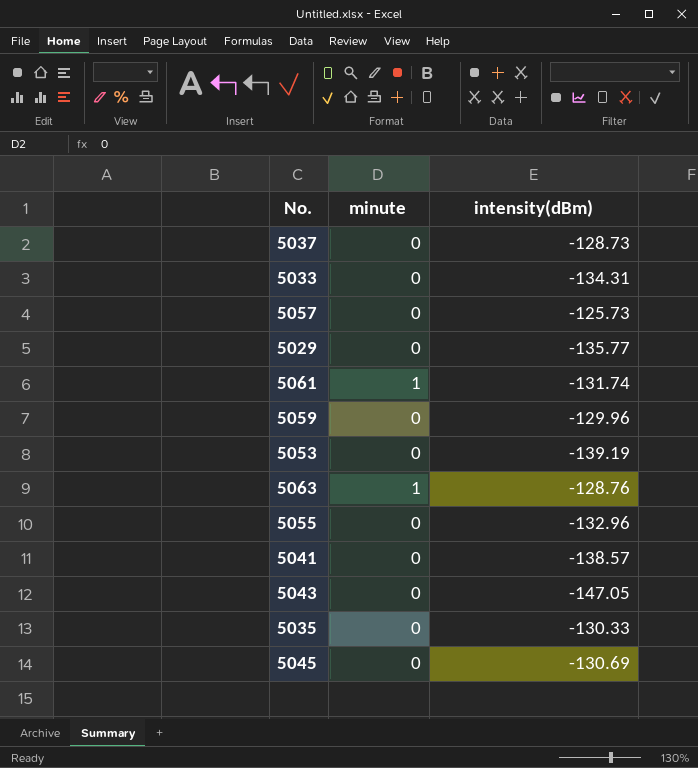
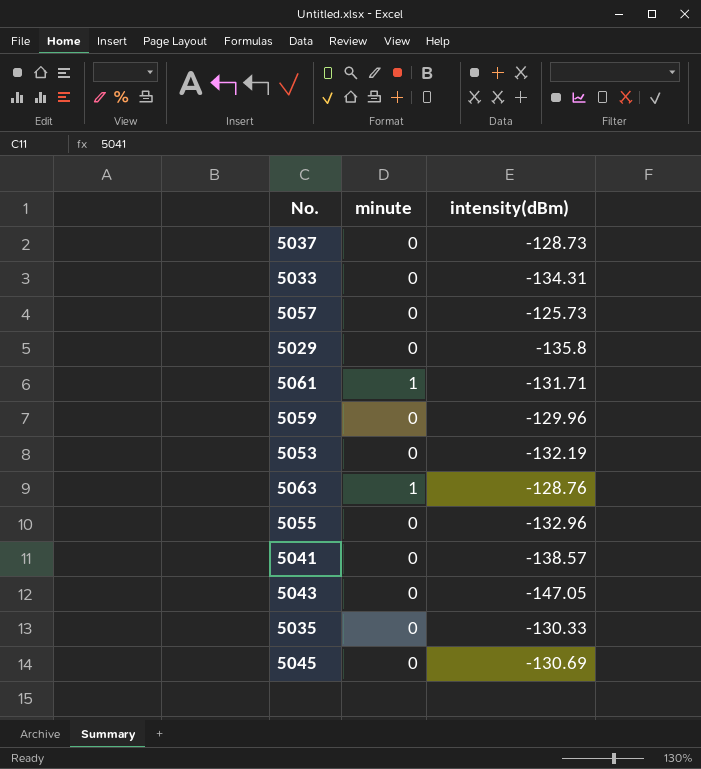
5029 | intensity(dBm): -135.77 -> -135.8
5061 | intensity(dBm): -131.74 -> -131.71
5053 | intensity(dBm): -139.19 -> -132.19

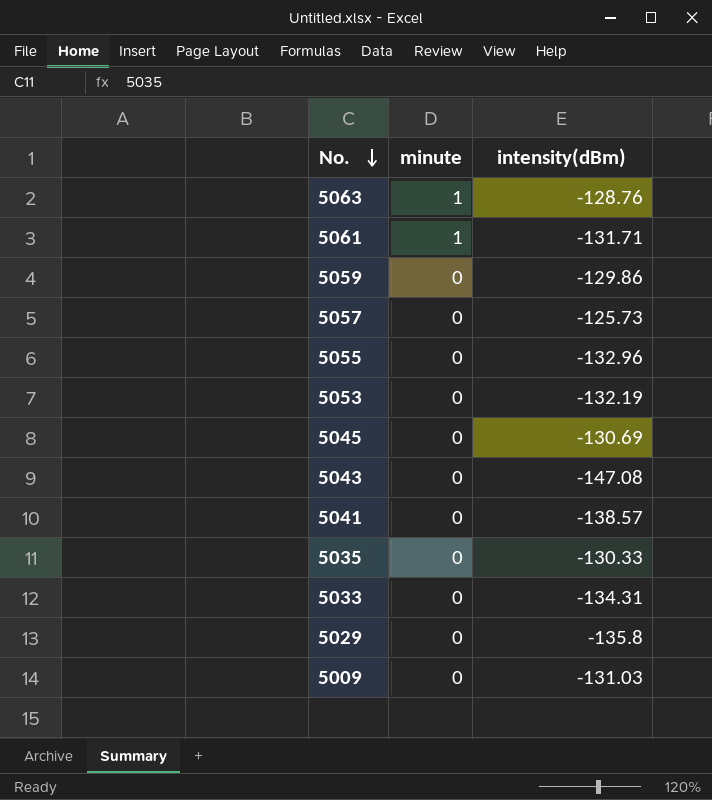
row order: none -> No. descending
row 5037: 0 | -128.73 -> none
5059 | intensity(dBm): -129.96 -> -129.86
5043 | intensity(dBm): -147.05 -> -147.08
row 5009: none -> 0 | -131.03

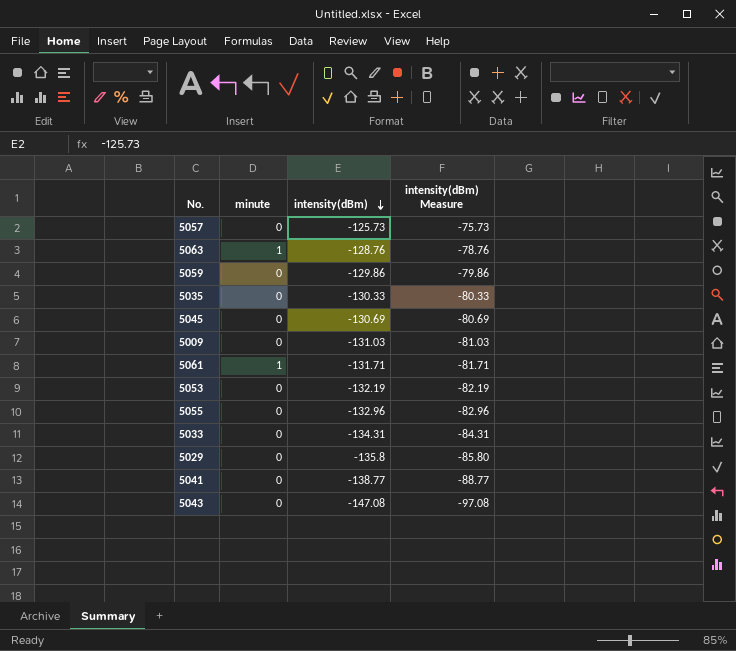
row order: No. descending -> intensity(dBm) descending
column intensity(dBm) Measure | formula: none -> [intensity(dBm)] + 50
5041 | intensity(dBm): -138.57 -> -138.77

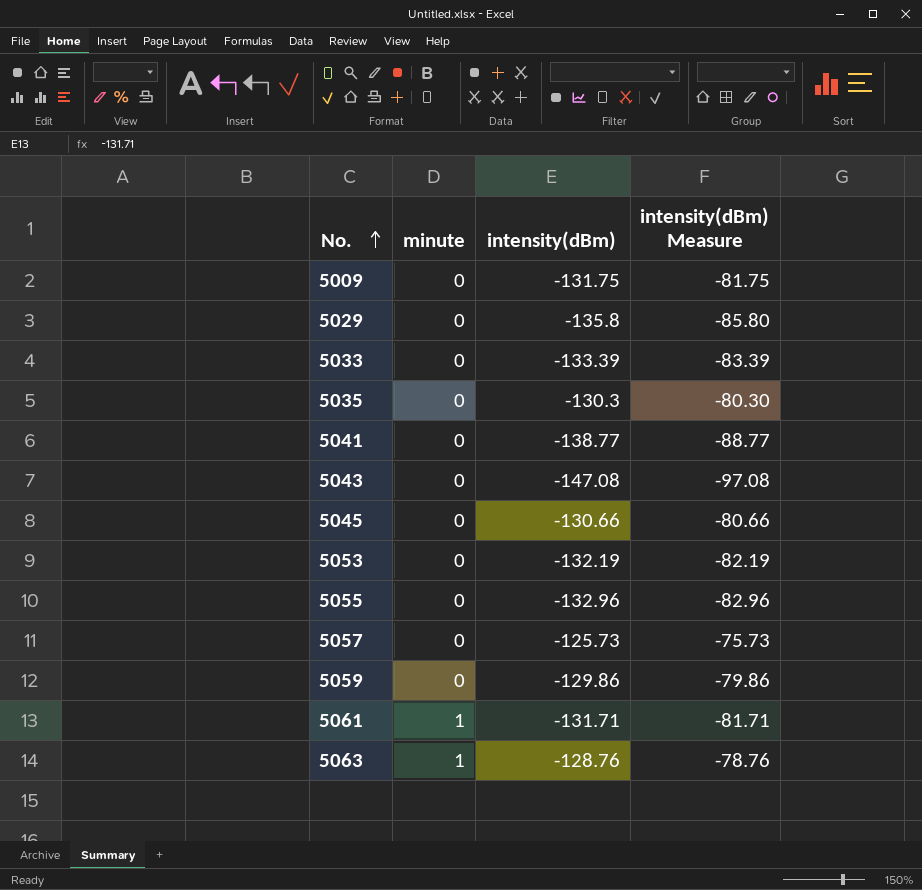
row order: intensity(dBm) descending -> No. ascending
5009 | intensity(dBm): -131.03 -> -131.75
5009 | intensity(dBm) Measure: -81.03 -> -81.75
5033 | intensity(dBm): -134.31 -> -133.39
5033 | intensity(dBm) Measure: -84.31 -> -83.39
5035 | intensity(dBm): -130.33 -> -130.3
5035 | intensity(dBm) Measure: -80.33 -> -80.30
5045 | intensity(dBm): -130.69 -> -130.66
5045 | intensity(dBm) Measure: -80.69 -> -80.66

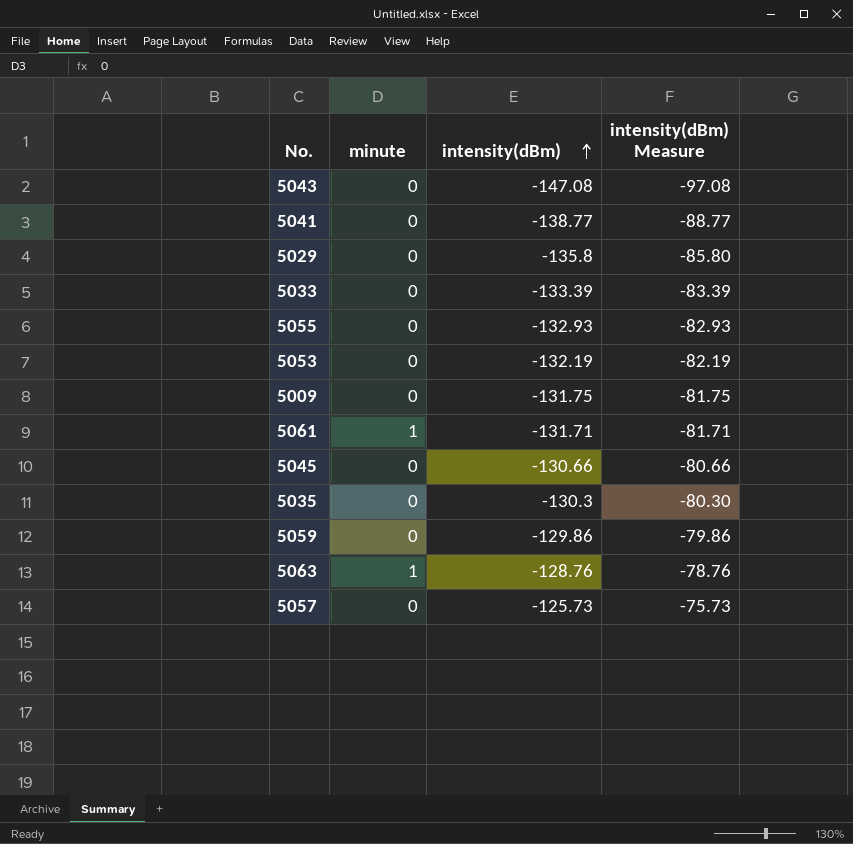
row order: No. ascending -> intensity(dBm) ascending
5055 | intensity(dBm): -132.96 -> -132.93
5055 | intensity(dBm) Measure: -82.96 -> -82.93

